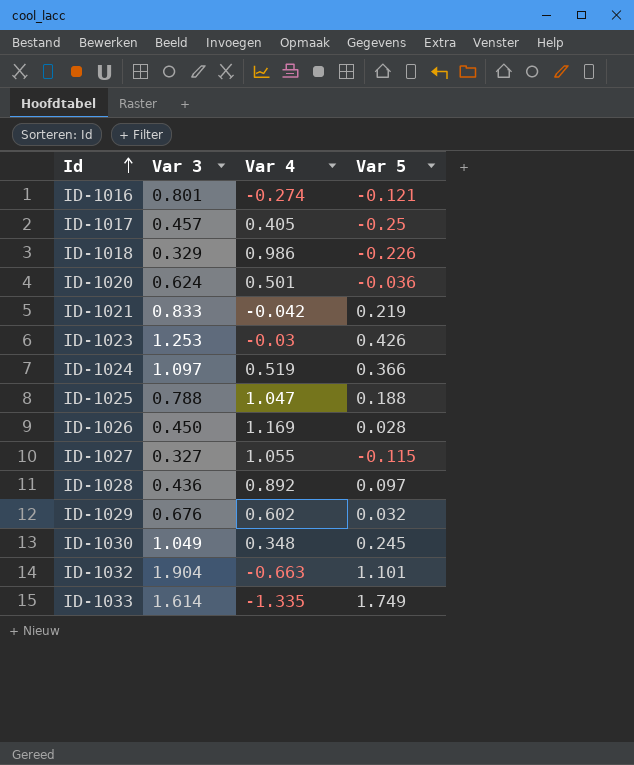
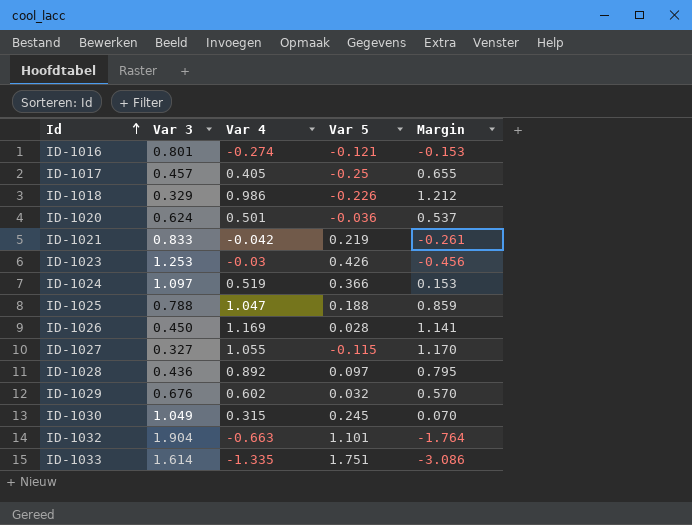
column Margin | formula: none -> [Var 4] - [Var 5]
ID-1030 | Var 4: 0.348 -> 0.315
ID-1033 | Var 5: 1.749 -> 1.751

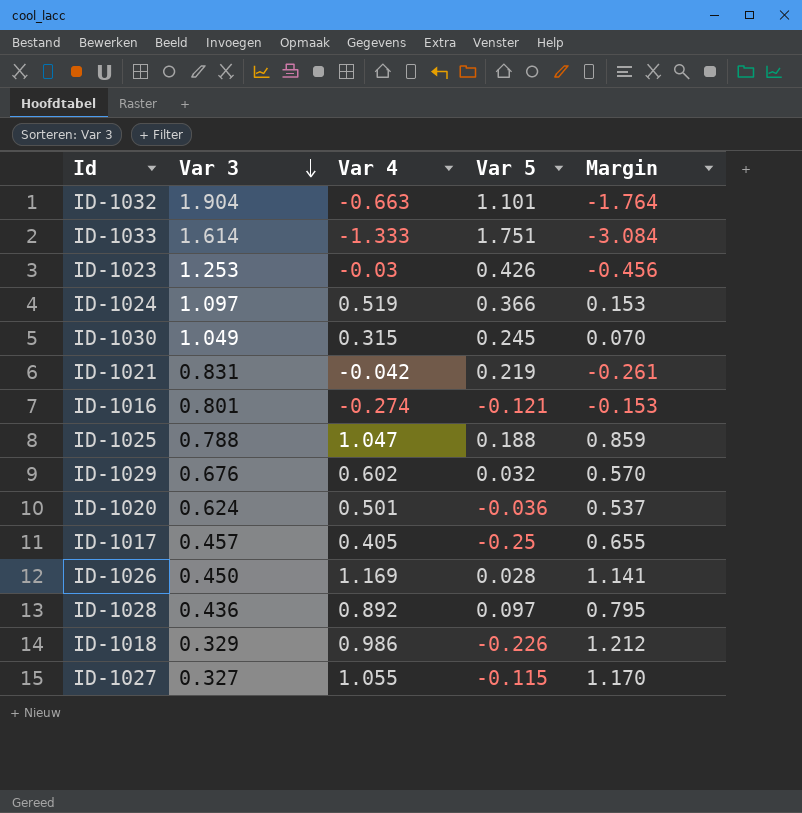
row order: Id ascending -> Var 3 descending
ID-1033 | Var 4: -1.335 -> -1.333
ID-1033 | Margin: -3.086 -> -3.084
ID-1021 | Var 3: 0.833 -> 0.831

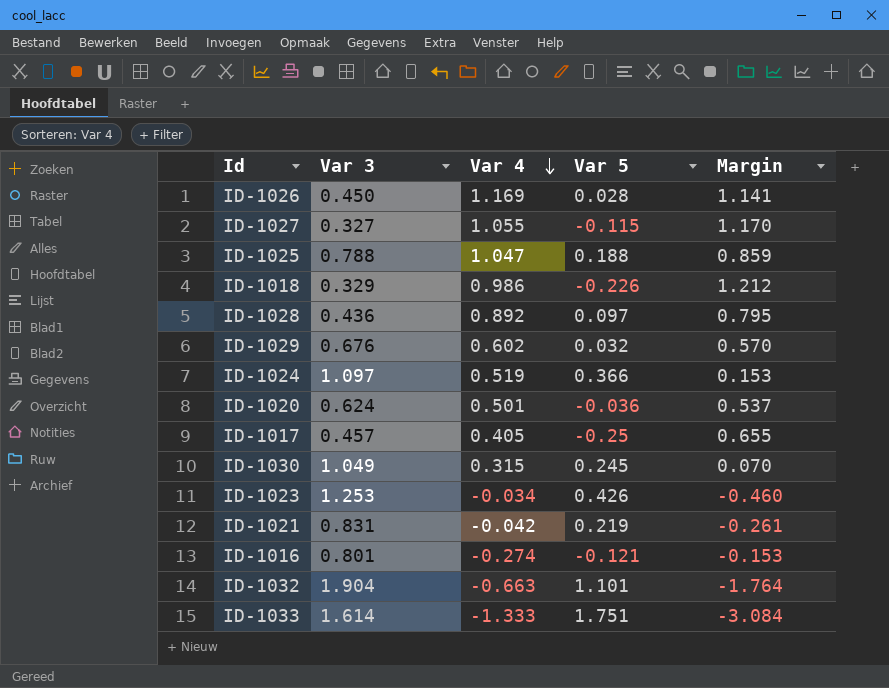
row order: Var 3 descending -> Var 4 descending
ID-1023 | Var 4: -0.03 -> -0.034
ID-1023 | Margin: -0.456 -> -0.460

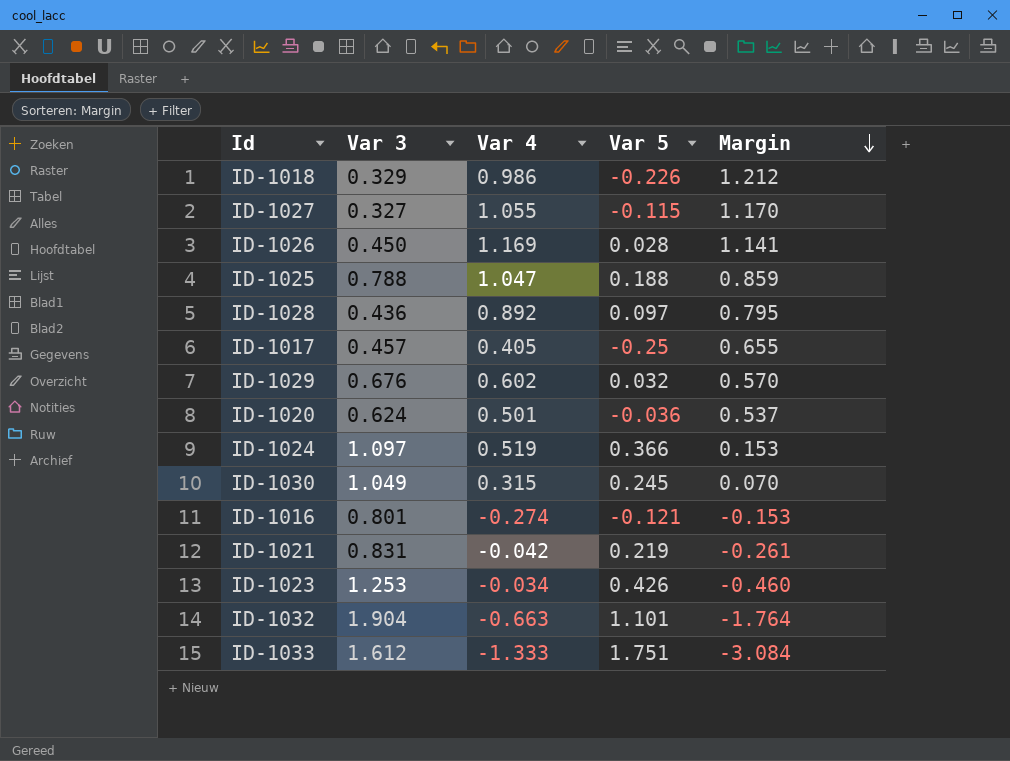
row order: Var 4 descending -> Margin descending
ID-1033 | Var 3: 1.614 -> 1.612

